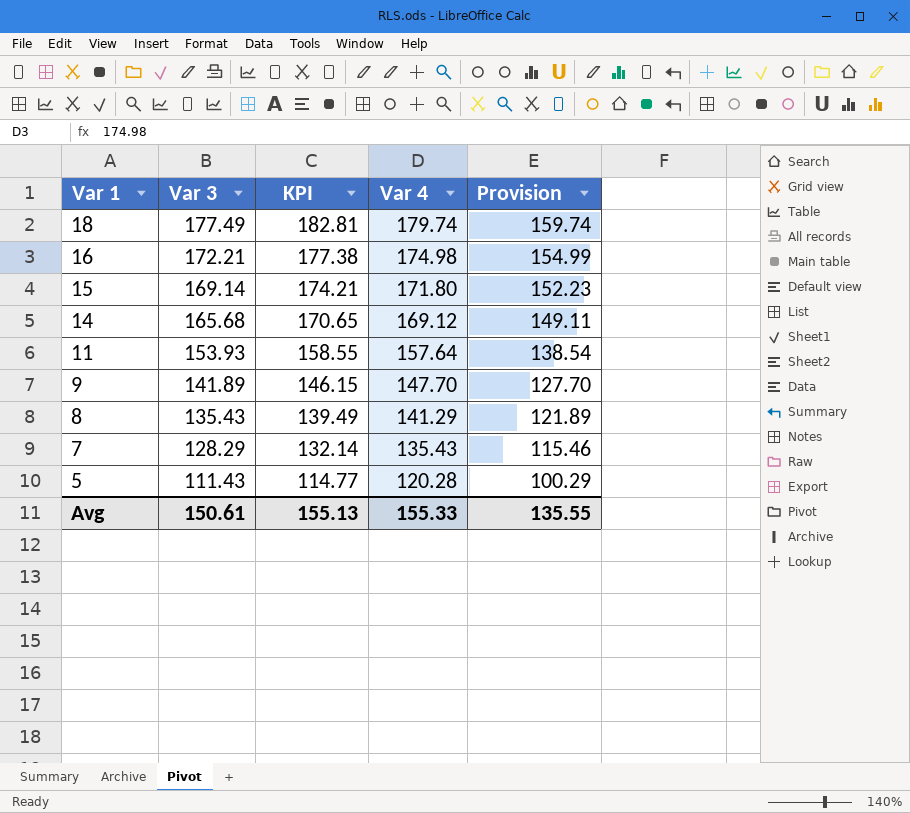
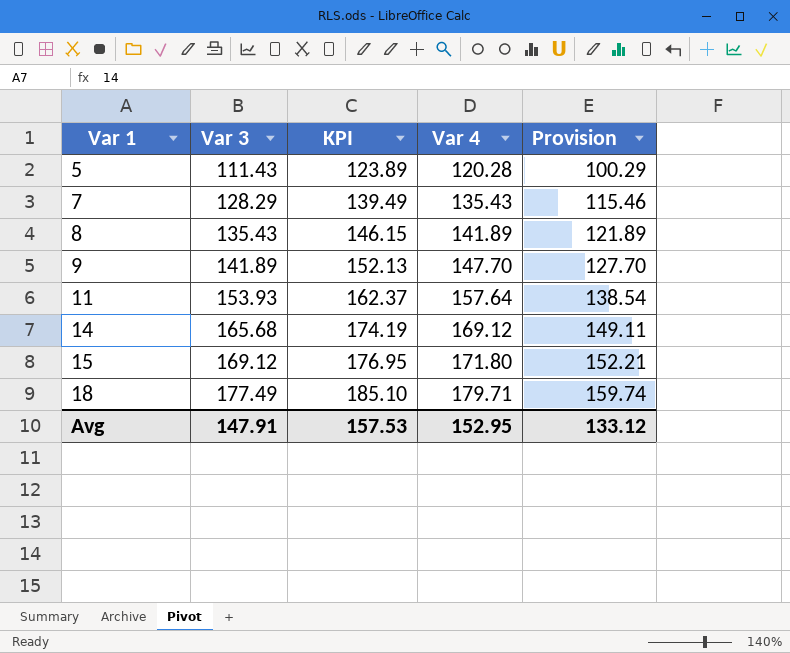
row order: Var 1 descending -> Var 1 ascending
column KPI | formula: [Var 3] * 1.03 -> [Var 4] * 1.03
row 16: 172.21 | 177.38 | 174.98 | 154.99 -> none
8 | Var 4: 141.29 -> 141.89
15 | Var 3: 169.14 -> 169.12
15 | Provision: 152.23 -> 152.21
18 | Var 4: 179.74 -> 179.71
Avg | Var 3: 150.61 -> 147.91
Avg | KPI: 155.13 -> 157.53
Avg | Var 4: 155.33 -> 152.95
Avg | Provision: 135.55 -> 133.12

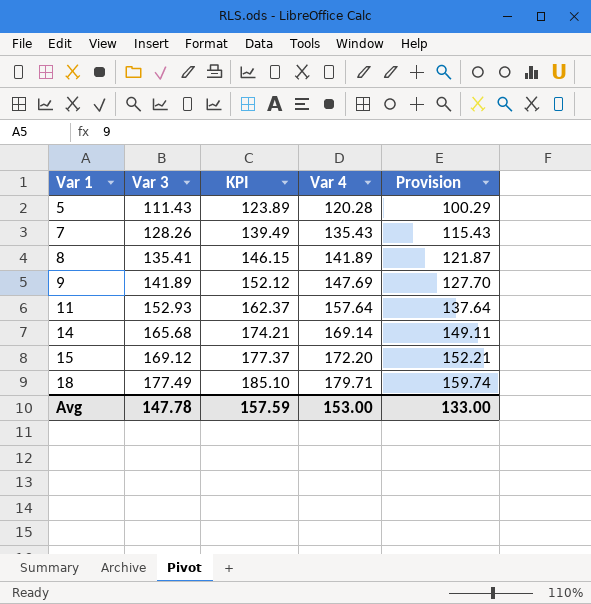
7 | Var 3: 128.29 -> 128.26
7 | Provision: 115.46 -> 115.43
8 | Var 3: 135.43 -> 135.41
8 | Provision: 121.89 -> 121.87
9 | KPI: 152.13 -> 152.12
9 | Var 4: 147.70 -> 147.69
11 | Var 3: 153.93 -> 152.93
11 | Provision: 138.54 -> 137.64
14 | KPI: 174.19 -> 174.21
14 | Var 4: 169.12 -> 169.14
15 | KPI: 176.95 -> 177.37
15 | Var 4: 171.80 -> 172.20
Avg | Var 3: 147.91 -> 147.78
Avg | KPI: 157.53 -> 157.59
Avg | Var 4: 152.95 -> 153.00
Avg | Provision: 133.12 -> 133.00

